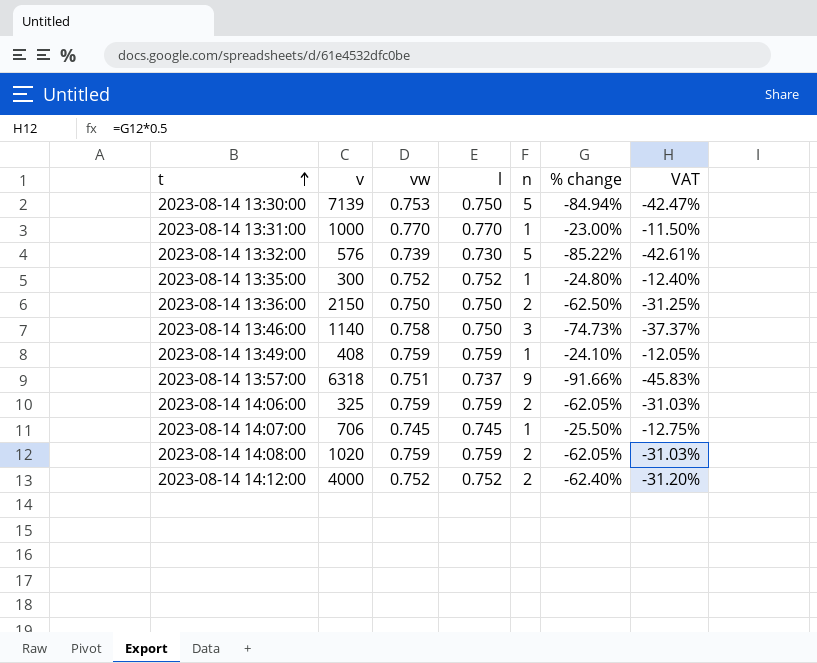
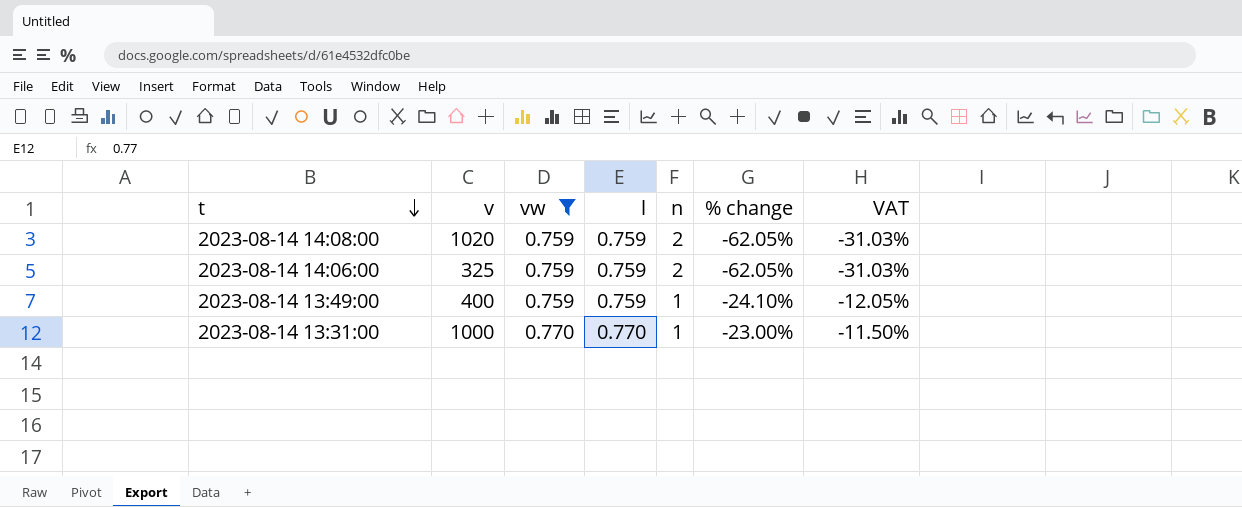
filter: none -> vw >= 0.759
row order: t ascending -> t descending
2023-08-14 13:49:00 | v: 408 -> 400

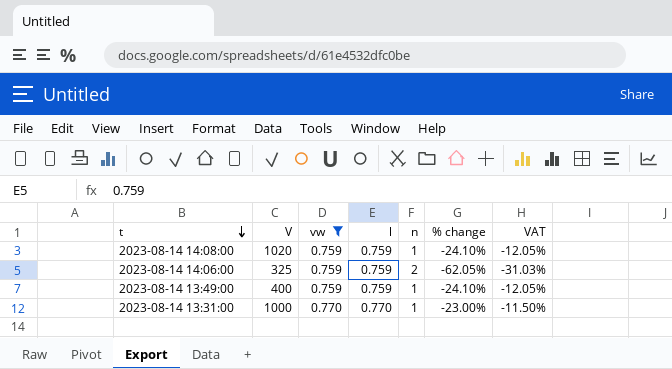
column name: v -> V
2023-08-14 14:08:00 | n: 2 -> 1
2023-08-14 14:08:00 | % change: -62.05% -> -24.10%
2023-08-14 14:08:00 | VAT: -31.03% -> -12.05%

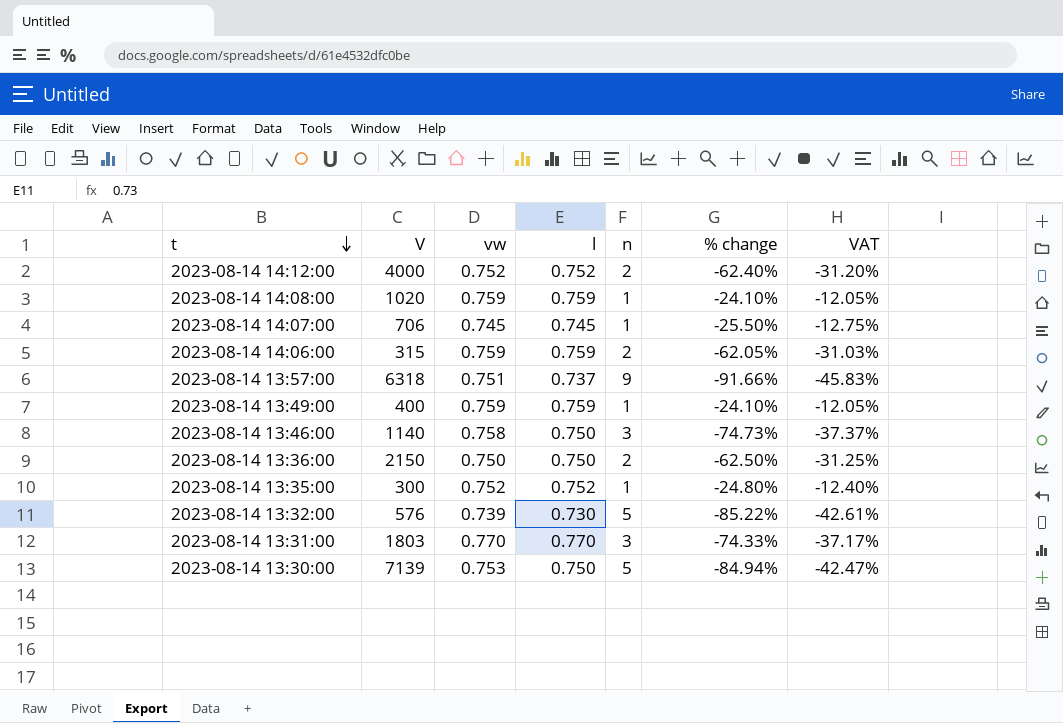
filter: vw >= 0.759 -> none
2023-08-14 14:06:00 | V: 325 -> 315
2023-08-14 13:31:00 | V: 1000 -> 1803
2023-08-14 13:31:00 | n: 1 -> 3
2023-08-14 13:31:00 | % change: -23.00% -> -74.33%
2023-08-14 13:31:00 | VAT: -11.50% -> -37.17%

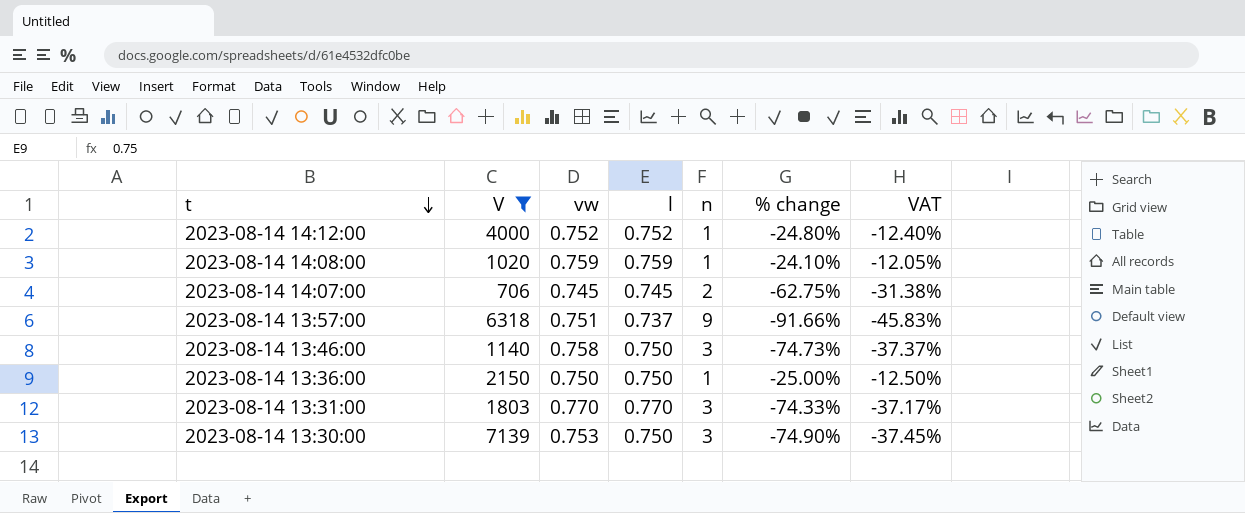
filter: none -> V >= 706
2023-08-14 14:12:00 | n: 2 -> 1
2023-08-14 14:12:00 | % change: -62.40% -> -24.80%
2023-08-14 14:12:00 | VAT: -31.20% -> -12.40%
2023-08-14 14:07:00 | n: 1 -> 2
2023-08-14 14:07:00 | % change: -25.50% -> -62.75%
2023-08-14 14:07:00 | VAT: -12.75% -> -31.38%
2023-08-14 13:36:00 | n: 2 -> 1
2023-08-14 13:36:00 | % change: -62.50% -> -25.00%
2023-08-14 13:36:00 | VAT: -31.25% -> -12.50%
2023-08-14 13:30:00 | n: 5 -> 3
2023-08-14 13:30:00 | % change: -84.94% -> -74.90%
2023-08-14 13:30:00 | VAT: -42.47% -> -37.45%

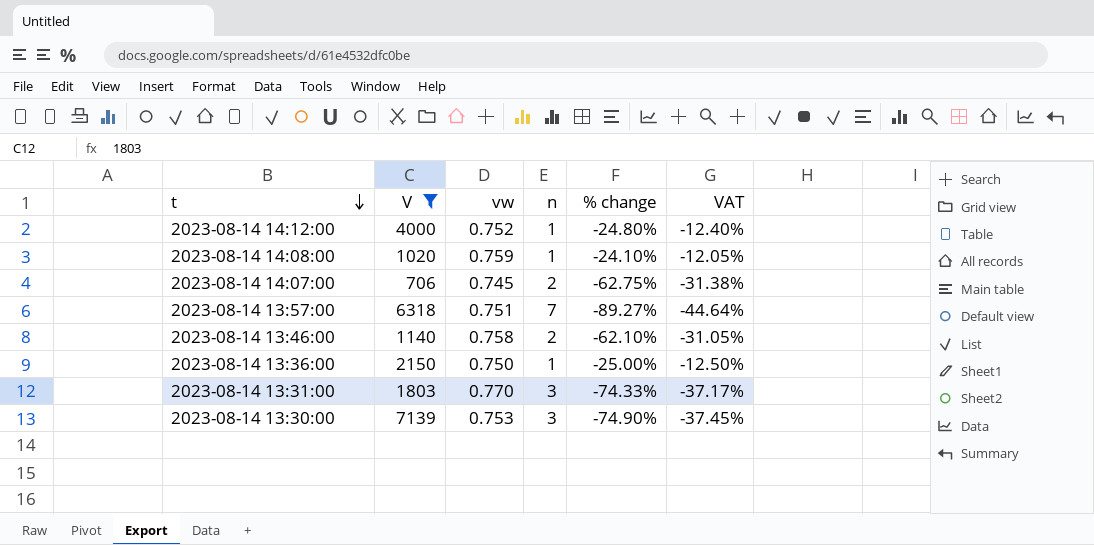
column l | position: 4 -> none
2023-08-14 13:57:00 | n: 9 -> 7
2023-08-14 13:57:00 | % change: -91.66% -> -89.27%
2023-08-14 13:57:00 | VAT: -45.83% -> -44.64%
2023-08-14 13:46:00 | n: 3 -> 2
2023-08-14 13:46:00 | % change: -74.73% -> -62.10%
2023-08-14 13:46:00 | VAT: -37.37% -> -31.05%

